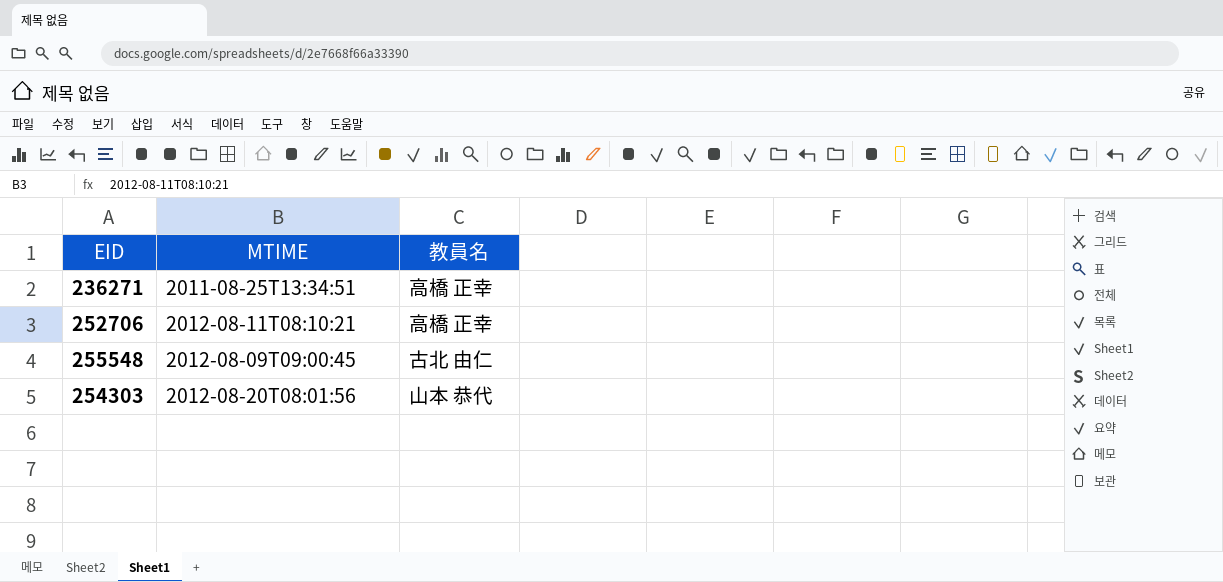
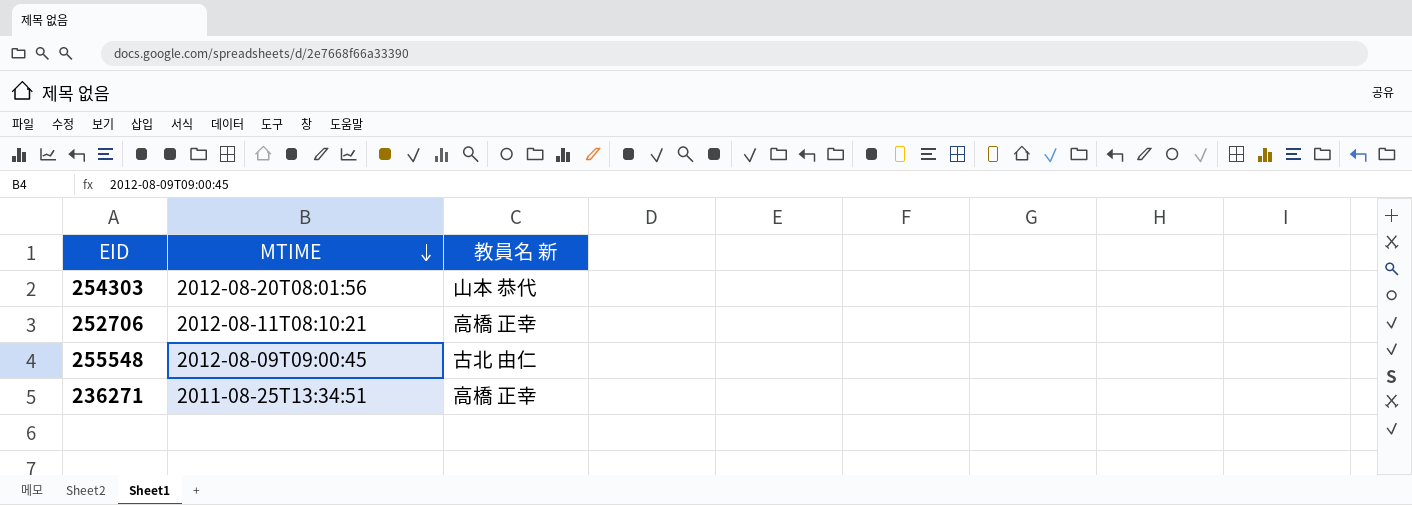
row order: none -> MTIME descending
column name: 教員名 -> 教員名 新

